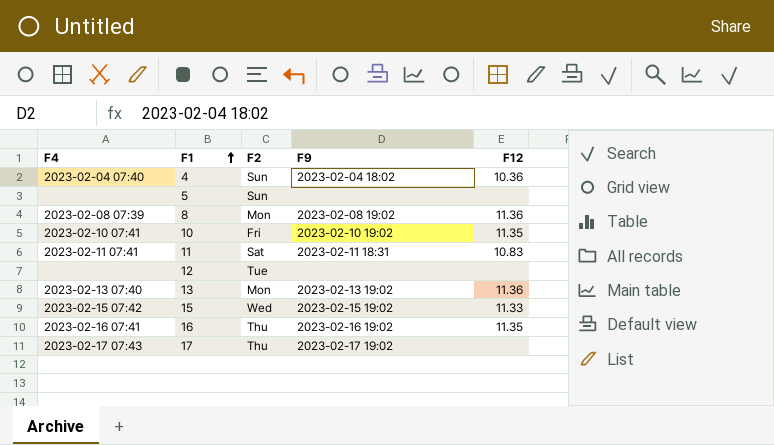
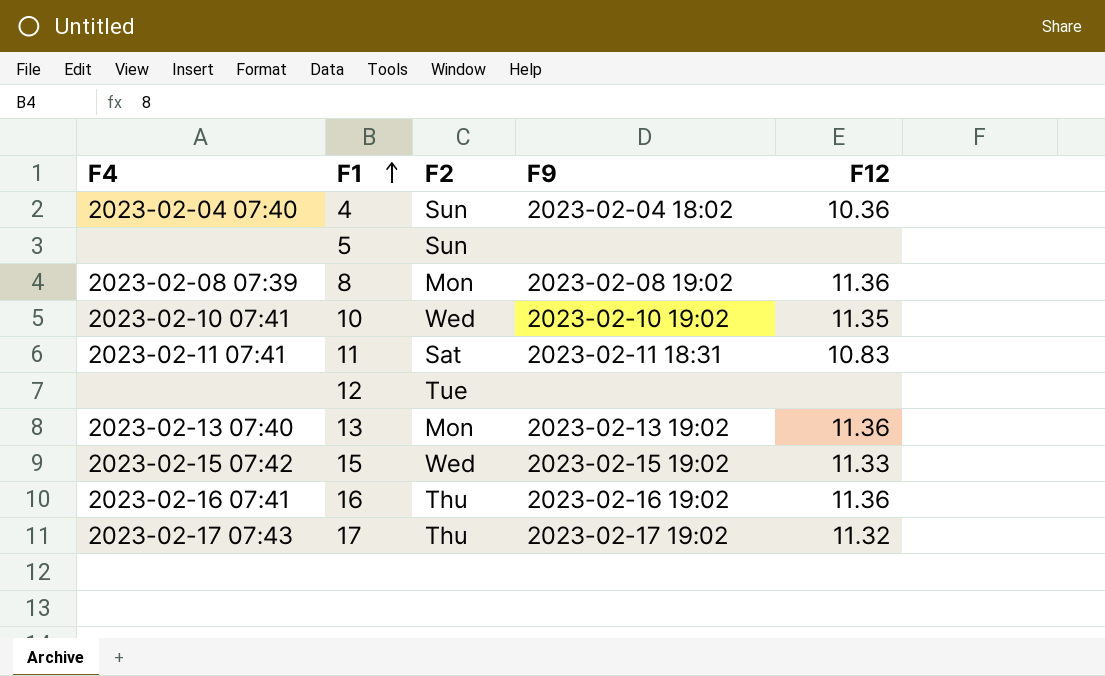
10 | F2: Fri -> Wed
16 | F12: 11.35 -> 11.36
17 | F12: none -> 11.32

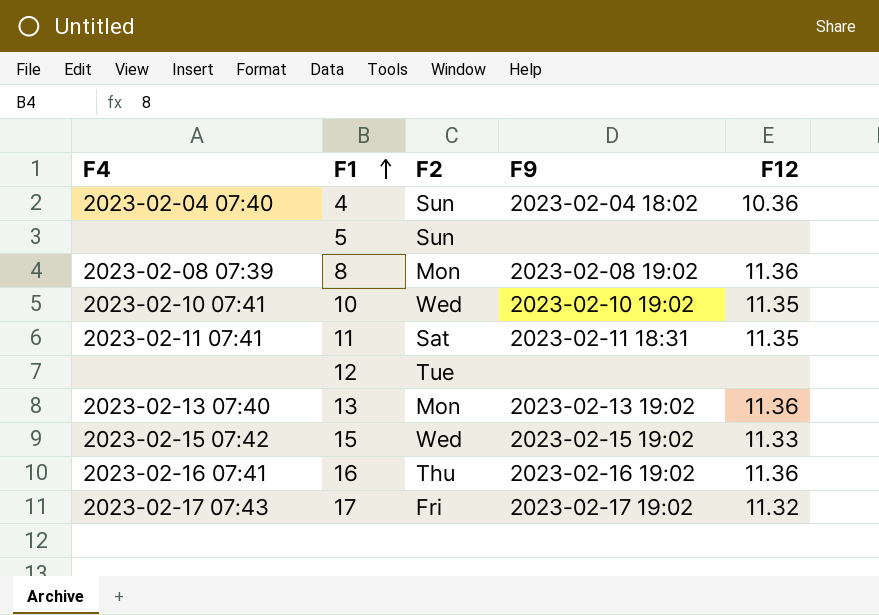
11 | F12: 10.83 -> 11.35
17 | F2: Thu -> Fri

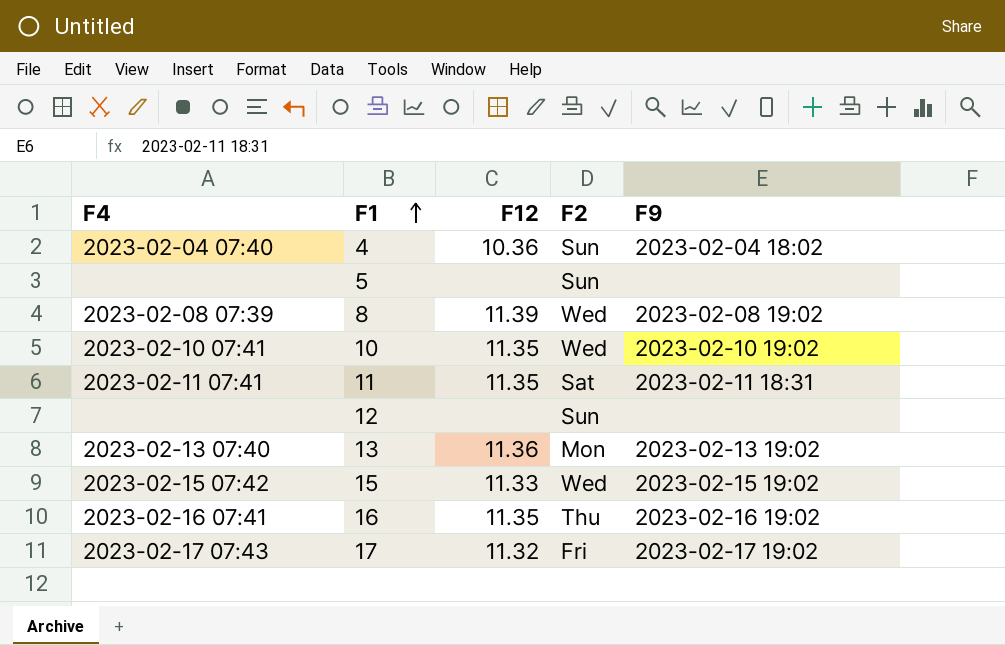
column F12 | position: 5 -> 3
8 | F12: 11.36 -> 11.39
8 | F2: Mon -> Wed
12 | F2: Tue -> Sun
16 | F12: 11.36 -> 11.35

